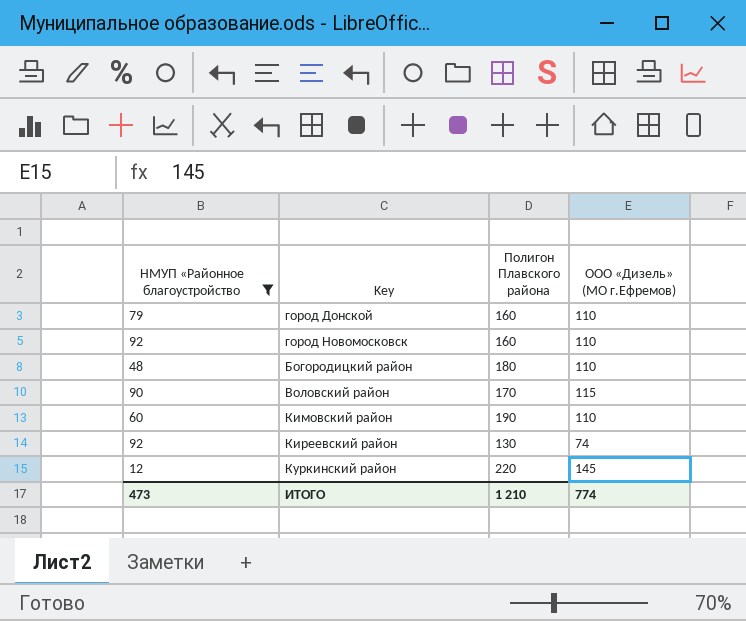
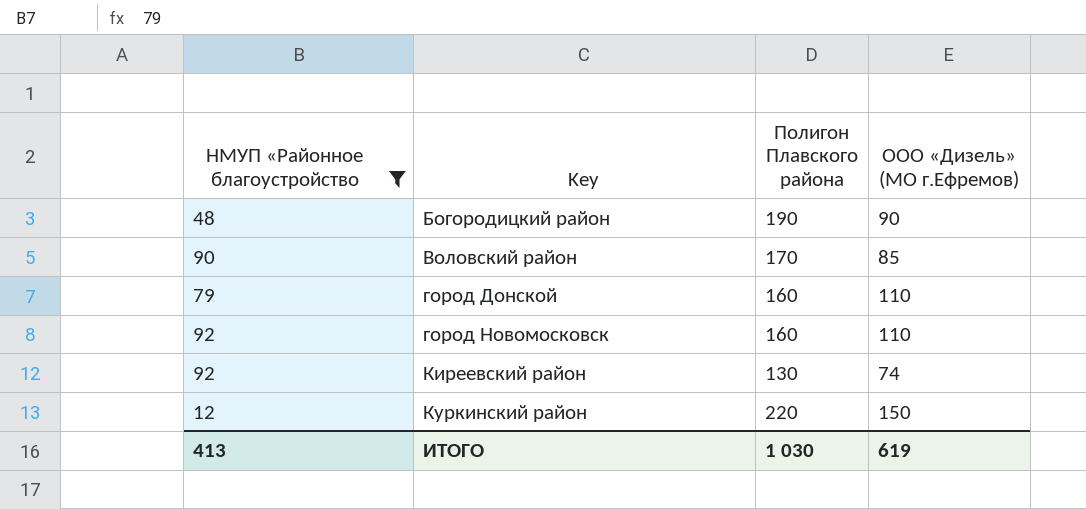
row order: none -> Key ascending
row Кимовский район: 60 | 190 | 110 -> none
Богородицкий район | Полигон Плавского района: 180 -> 190
Богородицкий район | ООО «Дизель» (МО г.Ефремов): 110 -> 90
Воловский район | ООО «Дизель» (МО г.Ефремов): 115 -> 85
Куркинский район | ООО «Дизель» (МО г.Ефремов): 145 -> 150
ИТОГО | НМУП «Районное благоустройство: 473 -> 413
ИТОГО | Полигон Плавского района: 1 210 -> 1 030
ИТОГО | ООО «Дизель» (МО г.Ефремов): 774 -> 619

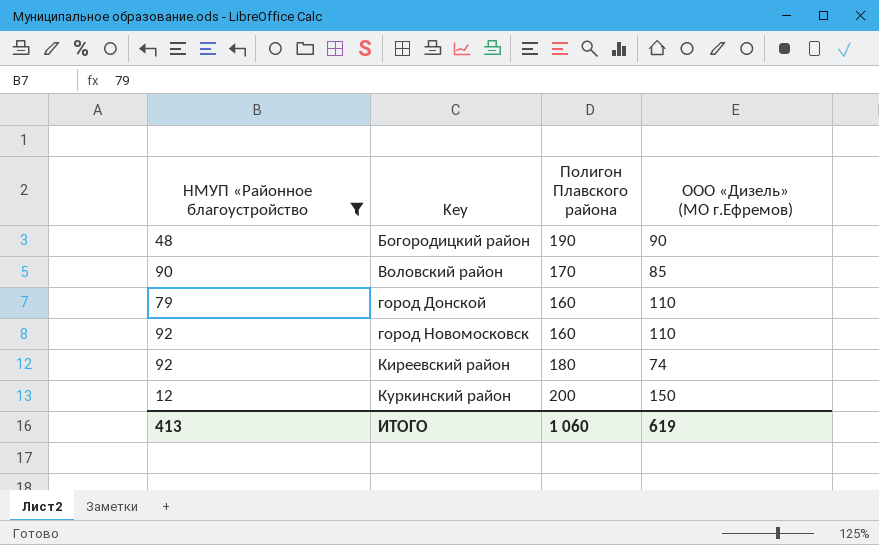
Киреевский район | Полигон Плавского района: 130 -> 180
Куркинский район | Полигон Плавского района: 220 -> 200
ИТОГО | Полигон Плавского района: 1 030 -> 1 060

